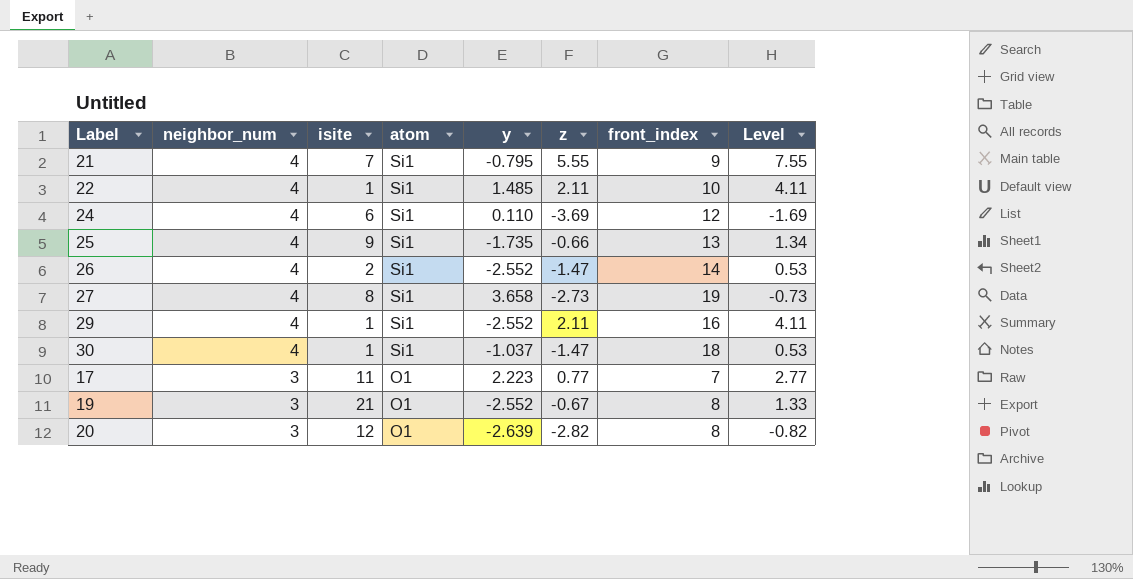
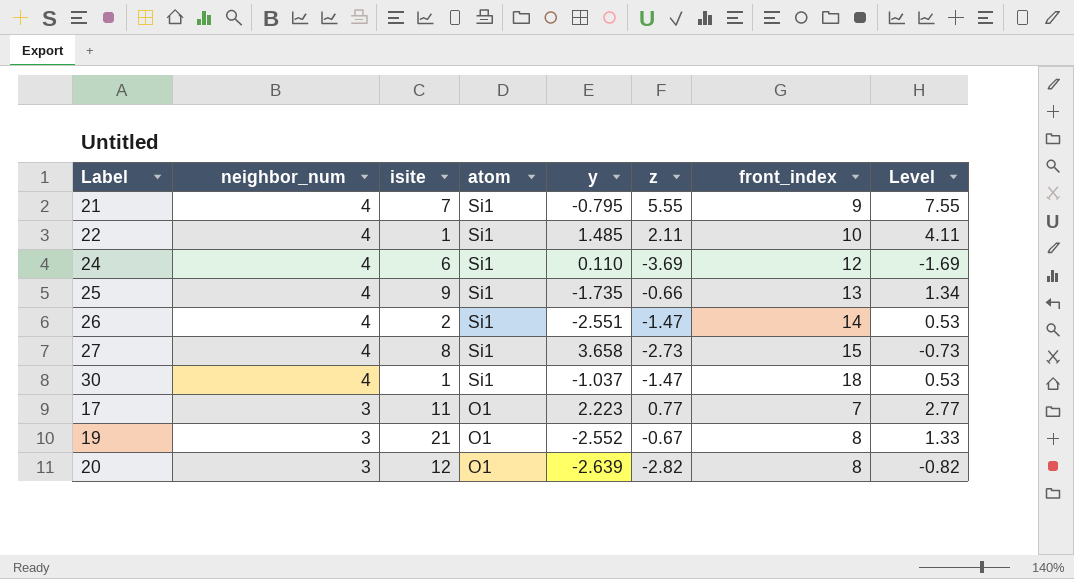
row 29: 4 | 1 | Si1 | -2.552 | 2.11 | 16 | 4.11 -> none
26 | y: -2.552 -> -2.551
27 | front_index: 19 -> 15

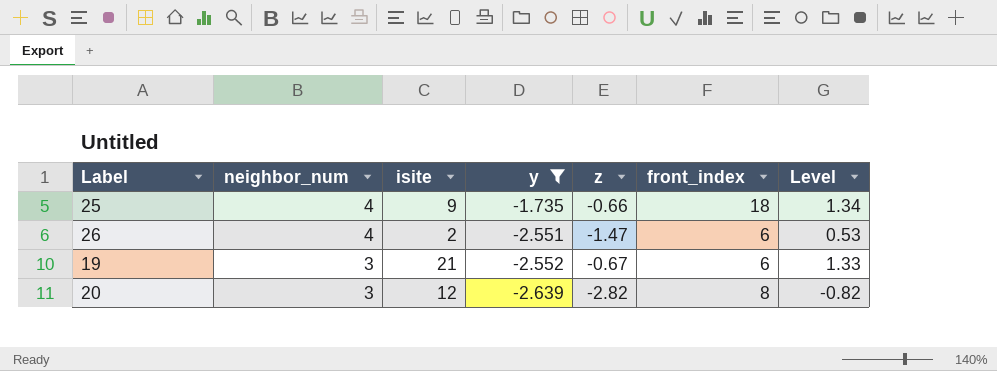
filter: none -> y <= -1.735
column atom | position: 4 -> none
25 | front_index: 13 -> 18
26 | front_index: 14 -> 6
19 | front_index: 8 -> 6

